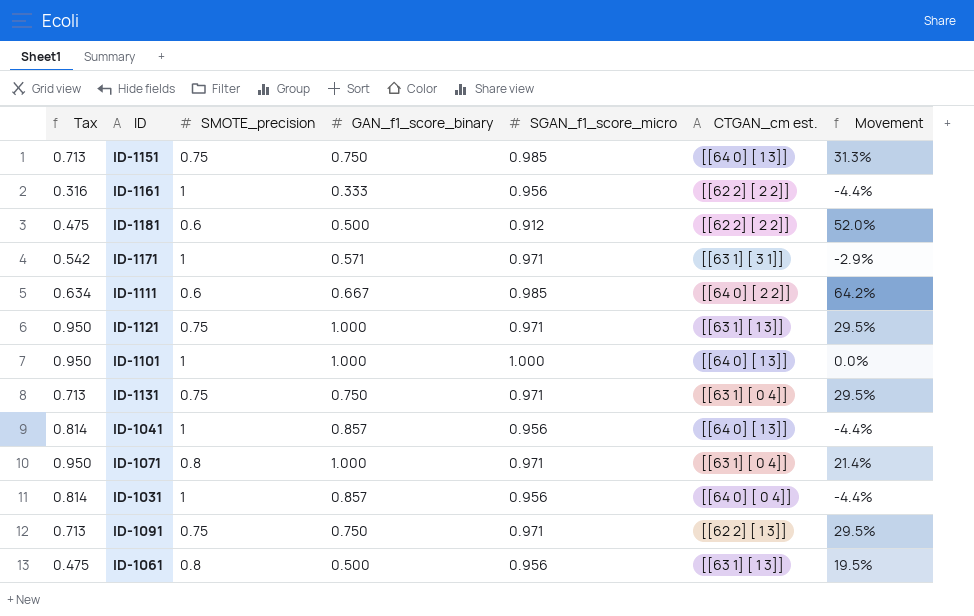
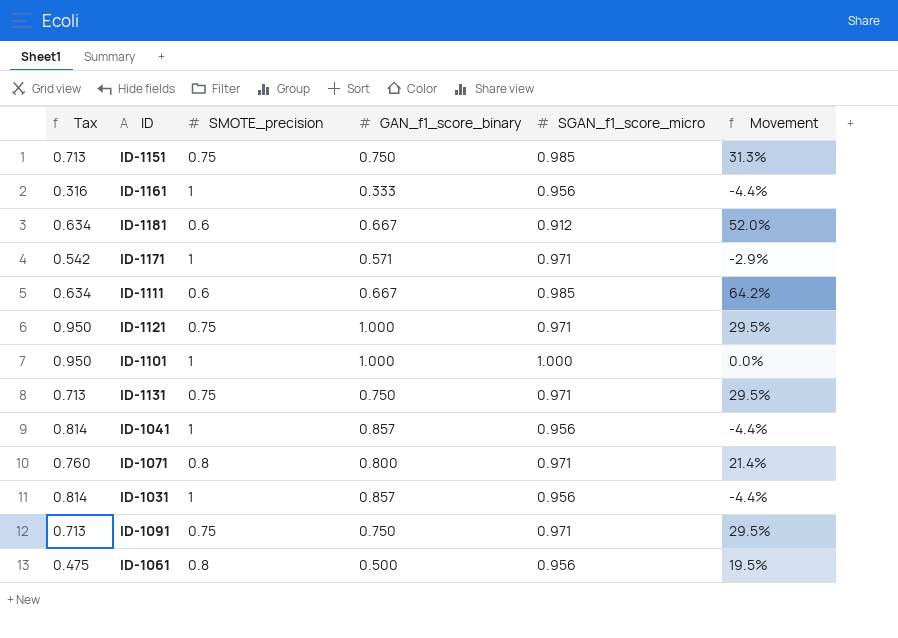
column CTGAN_cm est. | position: 6 -> none
ID-1181 | Tax: 0.475 -> 0.634
ID-1181 | GAN_f1_score_binary: 0.500 -> 0.667
ID-1071 | Tax: 0.950 -> 0.760
ID-1071 | GAN_f1_score_binary: 1.000 -> 0.800

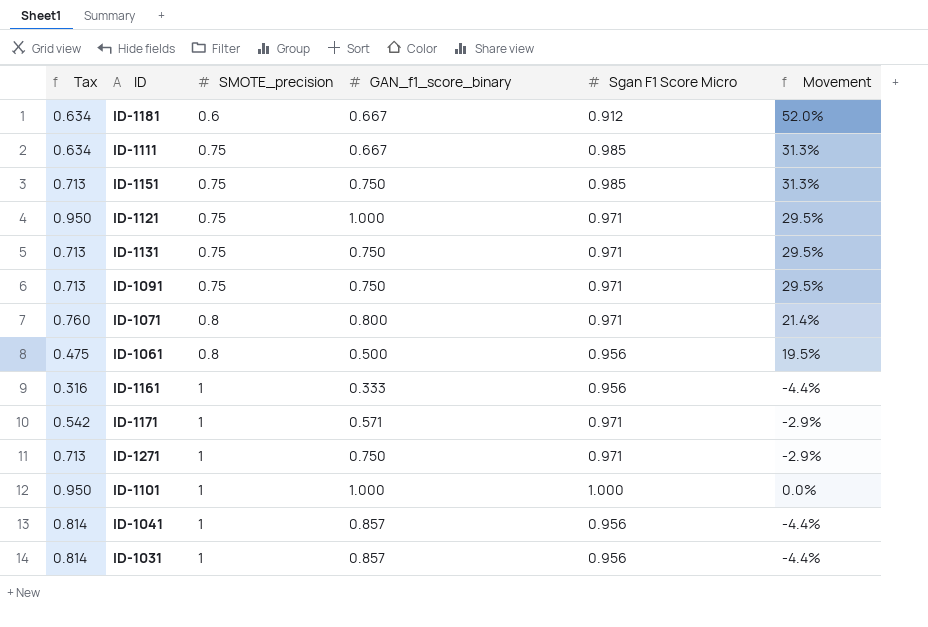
row order: none -> SMOTE_precision ascending
column name: SGAN_f1_score_micro -> Sgan F1 Score Micro
ID-1111 | SMOTE_precision: 0.6 -> 0.75
ID-1111 | Movement: 64.2% -> 31.3%
row ID-1271: none -> 0.713 | 1 | 0.750 | 0.971 | -2.9%

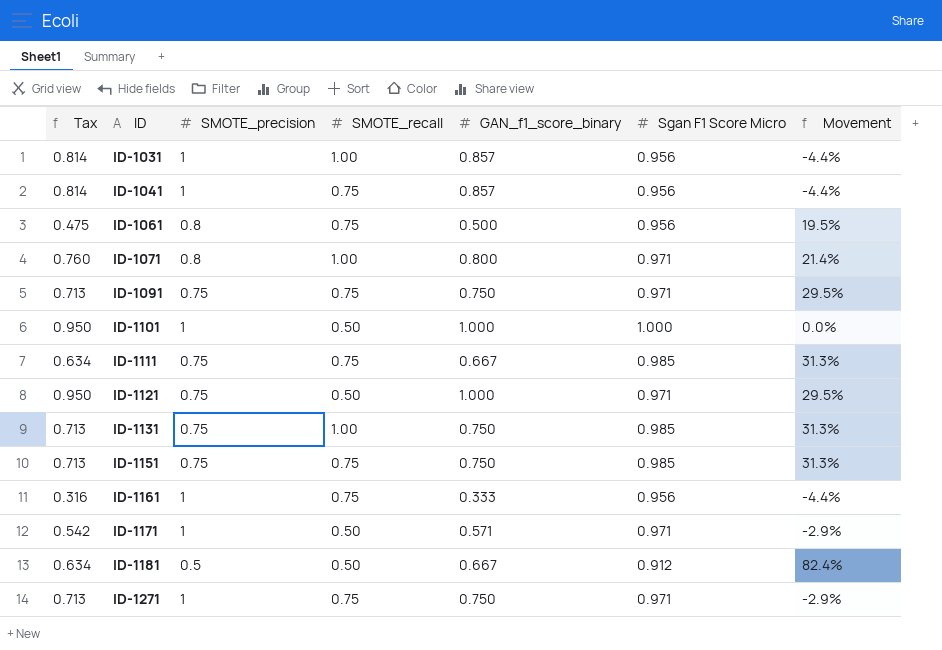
row order: SMOTE_precision ascending -> ID ascending
column SMOTE_recall | position: none -> 4
ID-1131 | Sgan F1 Score Micro: 0.971 -> 0.985
ID-1131 | Movement: 29.5% -> 31.3%
ID-1181 | SMOTE_precision: 0.6 -> 0.5
ID-1181 | Movement: 52.0% -> 82.4%

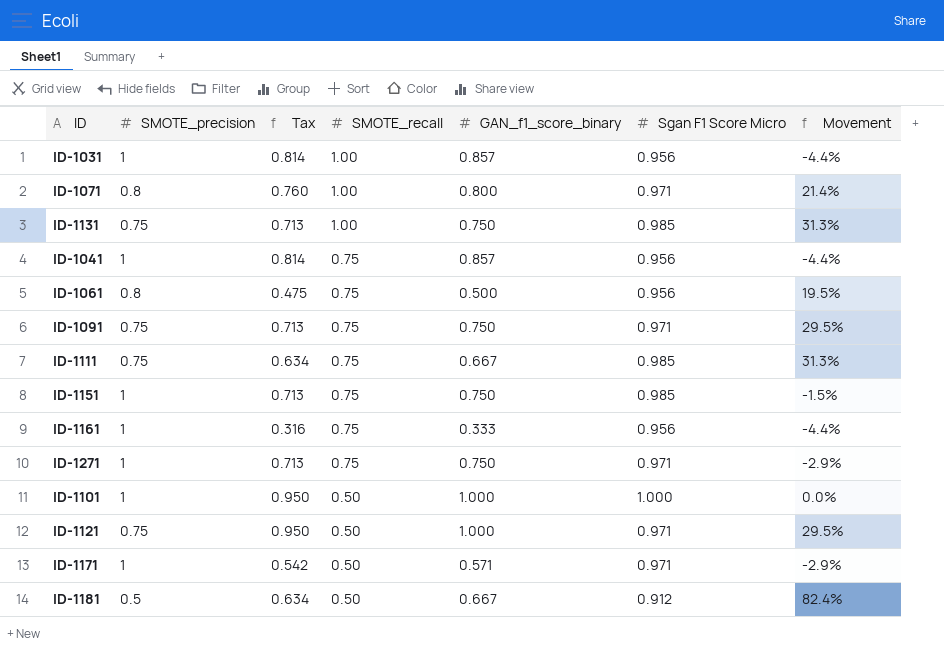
row order: ID ascending -> SMOTE_recall descending
column Tax | position: 1 -> 3
ID-1151 | SMOTE_precision: 0.75 -> 1
ID-1151 | Movement: 31.3% -> -1.5%

